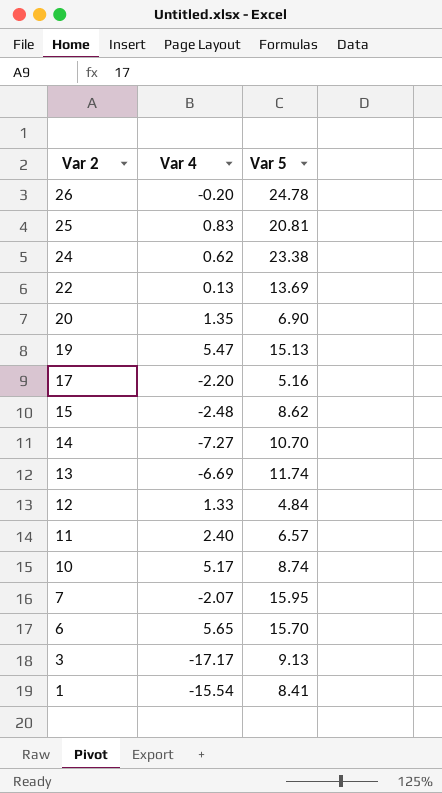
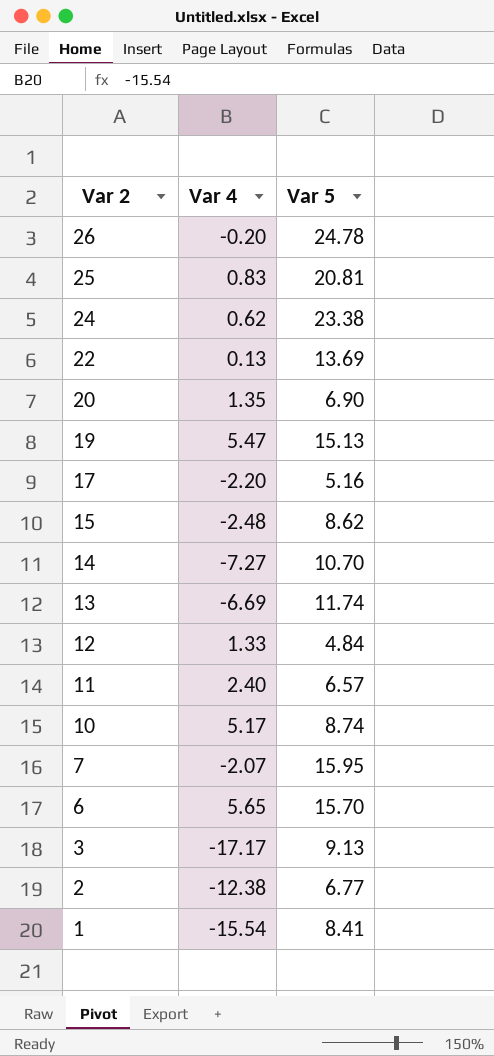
row 2: none -> -12.38 | 6.77

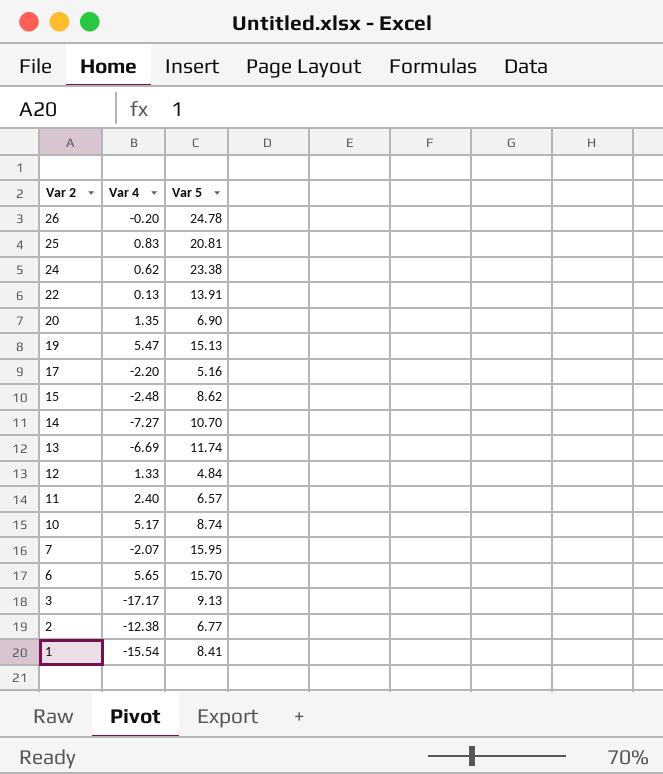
22 | Var 5: 13.69 -> 13.91

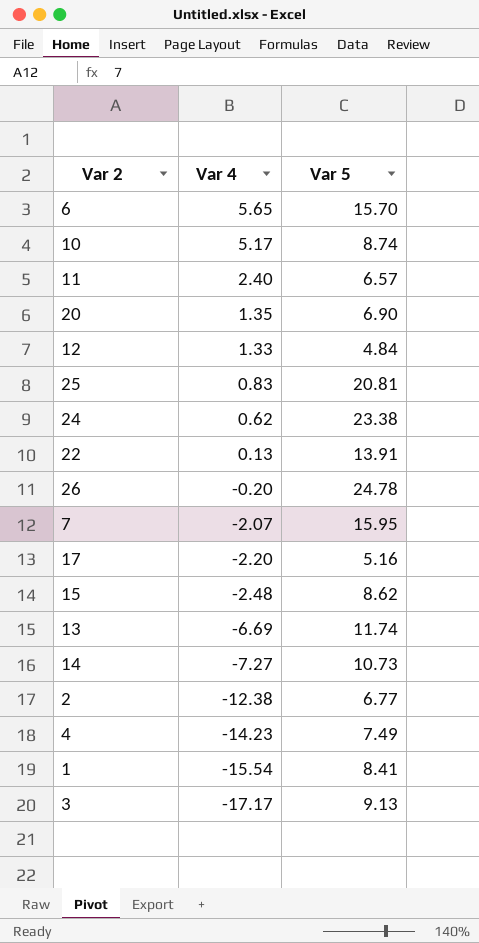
row order: Var 2 descending -> Var 4 descending
row 19: 5.47 | 15.13 -> none
14 | Var 5: 10.70 -> 10.73
row 4: none -> -14.23 | 7.49

